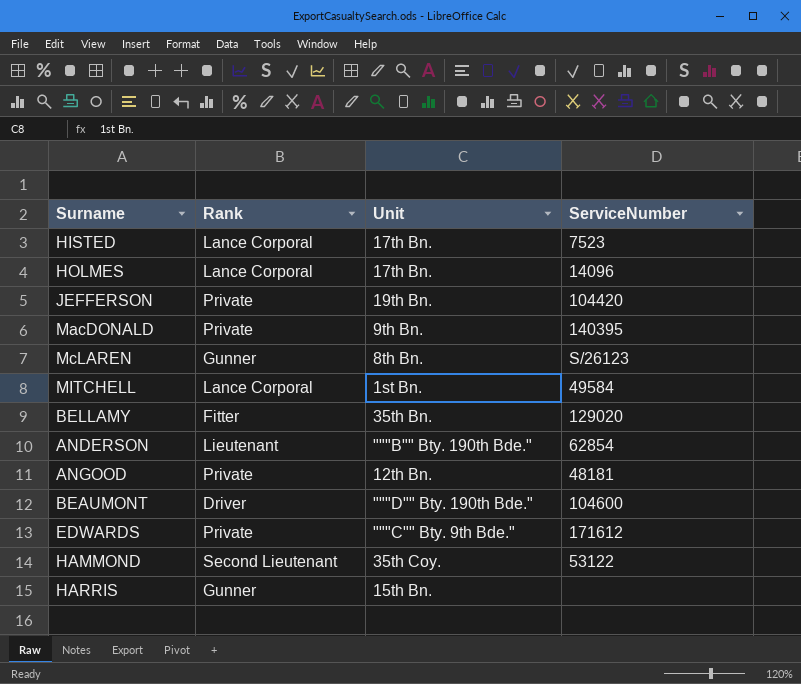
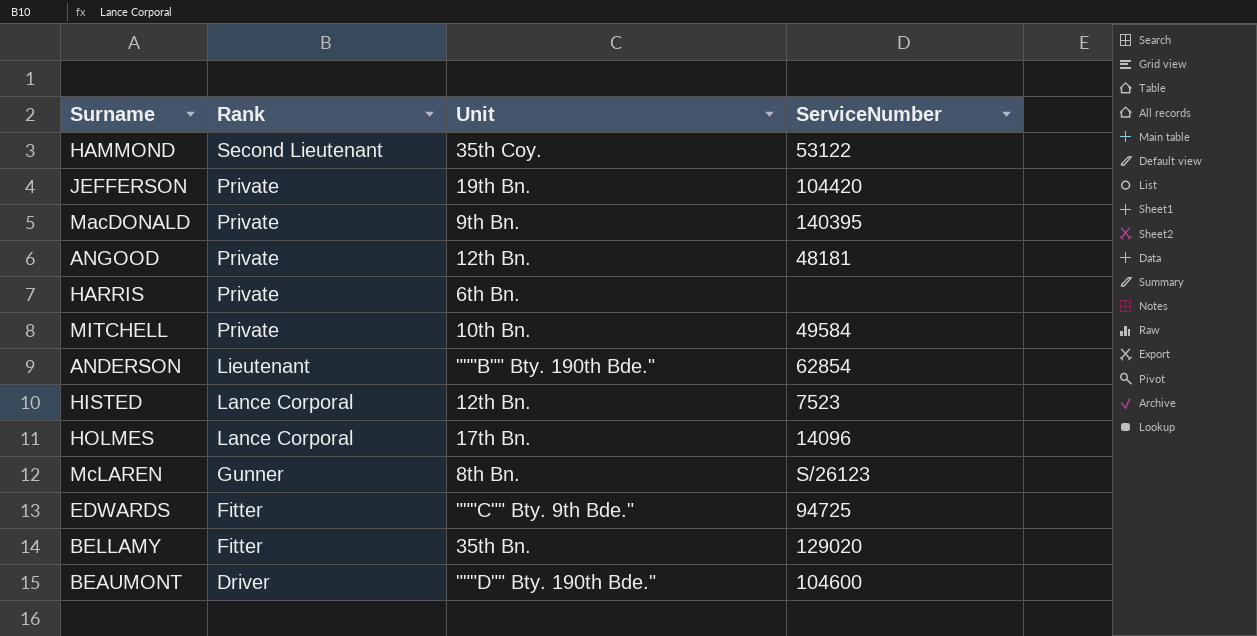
row order: none -> Rank descending
HARRIS | Rank: Gunner -> Private
HARRIS | Unit: 15th Bn. -> 6th Bn.
MITCHELL | Rank: Lance Corporal -> Private
MITCHELL | Unit: 1st Bn. -> 10th Bn.
HISTED | Unit: 17th Bn. -> 12th Bn.
EDWARDS | Rank: Private -> Fitter
EDWARDS | ServiceNumber: 171612 -> 94725

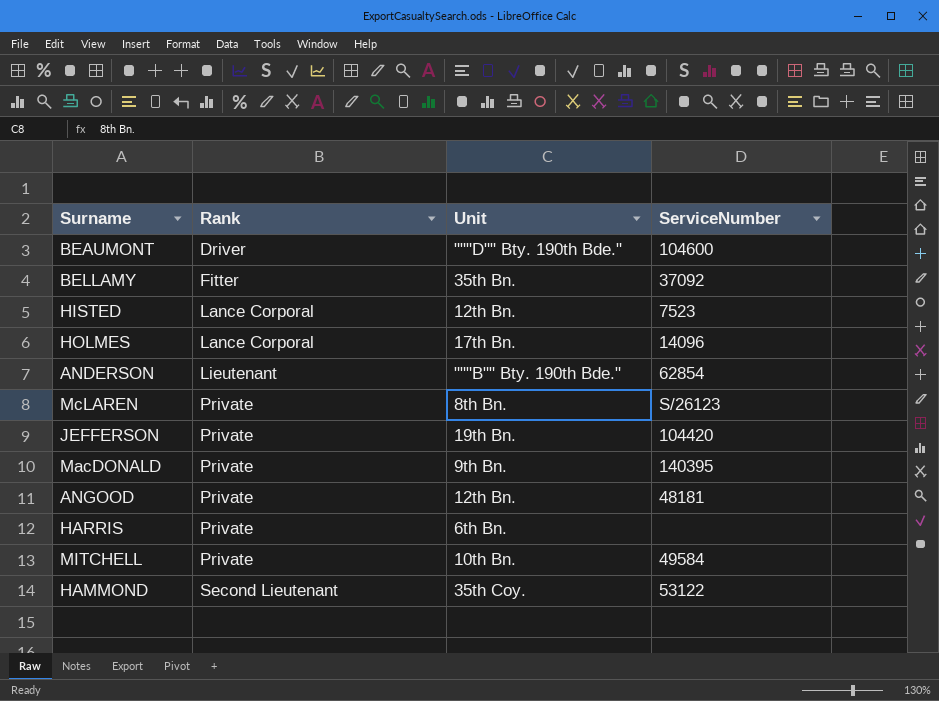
row order: Rank descending -> Rank ascending
row EDWARDS: Fitter | """C"" Bty. 9th Bde." | 94725 -> none
BELLAMY | ServiceNumber: 129020 -> 37092
McLAREN | Rank: Gunner -> Private

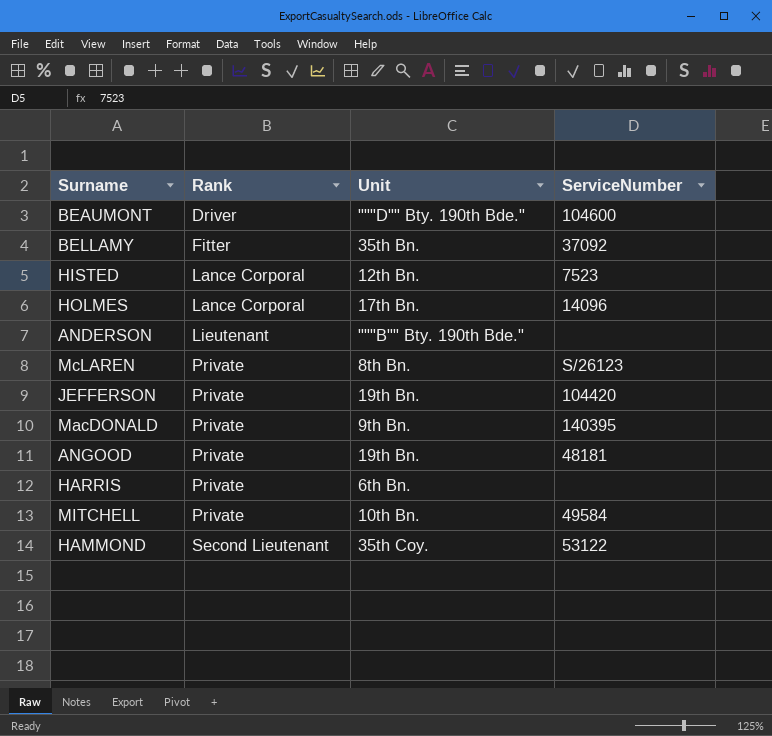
ANDERSON | ServiceNumber: 62854 -> none
ANGOOD | Unit: 12th Bn. -> 19th Bn.

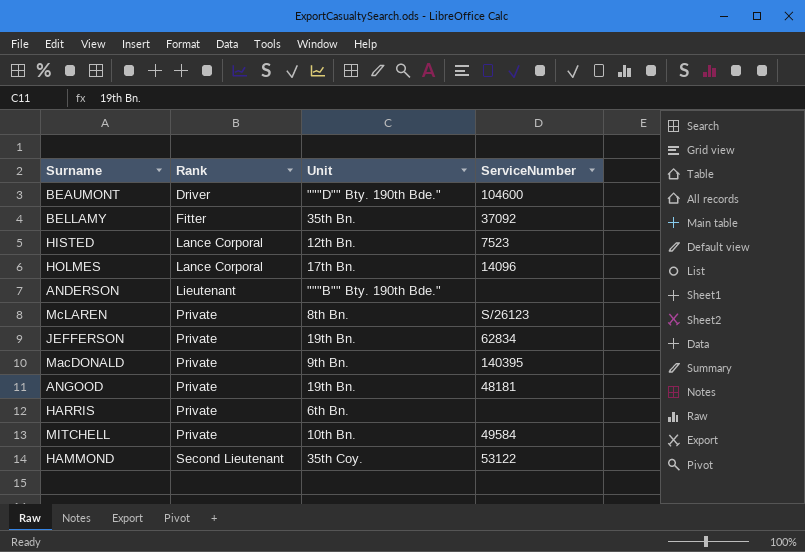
JEFFERSON | ServiceNumber: 104420 -> 62834

